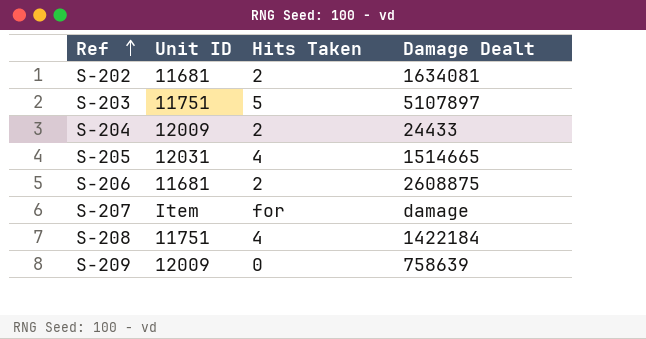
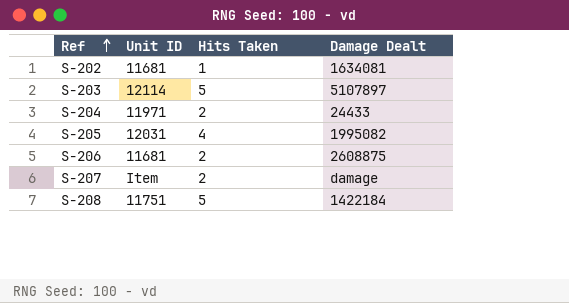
row S-209: 12009 | 0 | 758639 -> none
S-202 | Hits Taken: 2 -> 1
S-203 | Unit ID: 11751 -> 12114
S-204 | Unit ID: 12009 -> 11971
S-205 | Damage Dealt: 1514665 -> 1995082
S-207 | Hits Taken: for -> 2
S-208 | Hits Taken: 4 -> 5

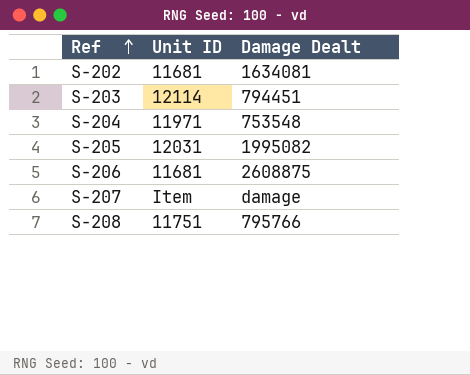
column Hits Taken | position: 3 -> none
S-203 | Damage Dealt: 5107897 -> 794451
S-204 | Damage Dealt: 24433 -> 753548
S-208 | Damage Dealt: 1422184 -> 795766

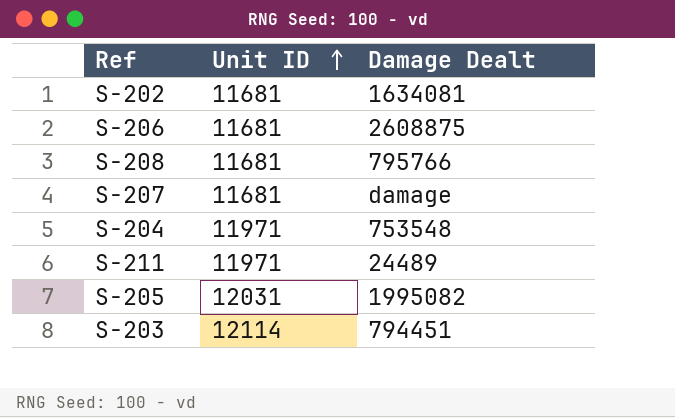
row order: Ref ascending -> Unit ID ascending
S-208 | Unit ID: 11751 -> 11681
S-207 | Unit ID: Item -> 11681
row S-211: none -> 11971 | 24489

